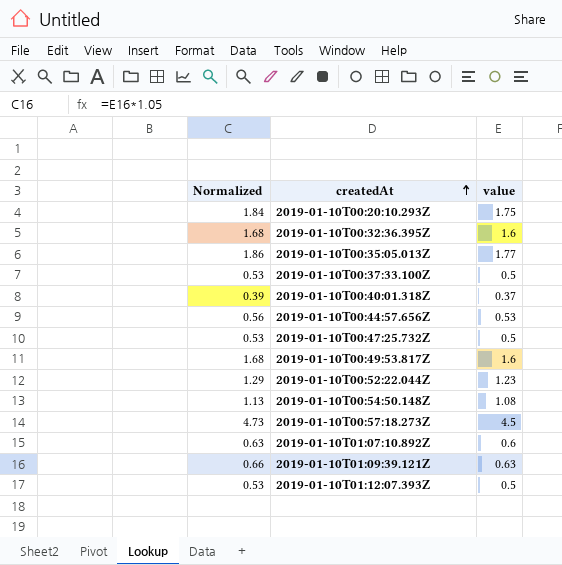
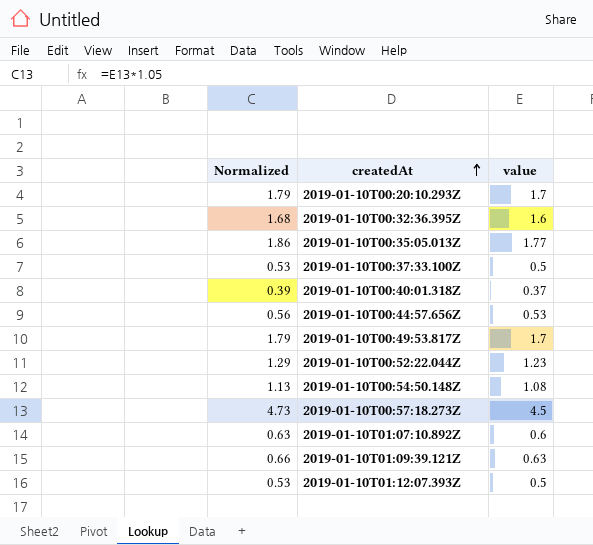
row 2019-01-10T00:47:25.732Z: 0.53 | 0.5 -> none
2019-01-10T00:20:10.293Z | Normalized: 1.84 -> 1.79
2019-01-10T00:20:10.293Z | value: 1.75 -> 1.7
2019-01-10T00:49:53.817Z | Normalized: 1.68 -> 1.79
2019-01-10T00:49:53.817Z | value: 1.6 -> 1.7

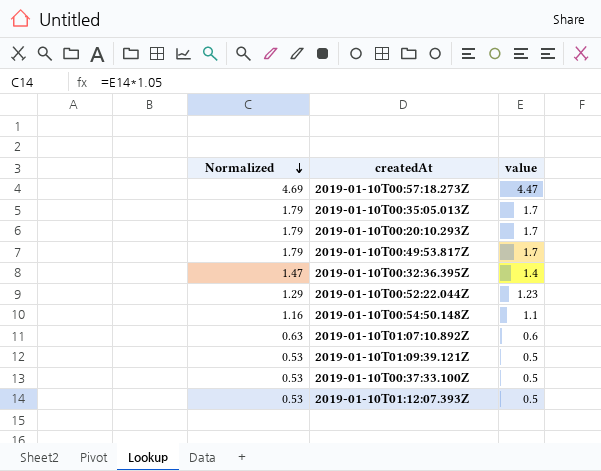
row order: createdAt ascending -> Normalized descending
row 2019-01-10T00:40:01.318Z: 0.39 | 0.37 -> none
row 2019-01-10T00:44:57.656Z: 0.56 | 0.53 -> none
2019-01-10T00:57:18.273Z | Normalized: 4.73 -> 4.69
2019-01-10T00:57:18.273Z | value: 4.5 -> 4.47
2019-01-10T00:35:05.013Z | Normalized: 1.86 -> 1.79
2019-01-10T00:35:05.013Z | value: 1.77 -> 1.7
2019-01-10T00:32:36.395Z | Normalized: 1.68 -> 1.47
2019-01-10T00:32:36.395Z | value: 1.6 -> 1.4
2019-01-10T00:54:50.148Z | Normalized: 1.13 -> 1.16
2019-01-10T00:54:50.148Z | value: 1.08 -> 1.1
2019-01-10T01:09:39.121Z | Normalized: 0.66 -> 0.53
2019-01-10T01:09:39.121Z | value: 0.63 -> 0.5

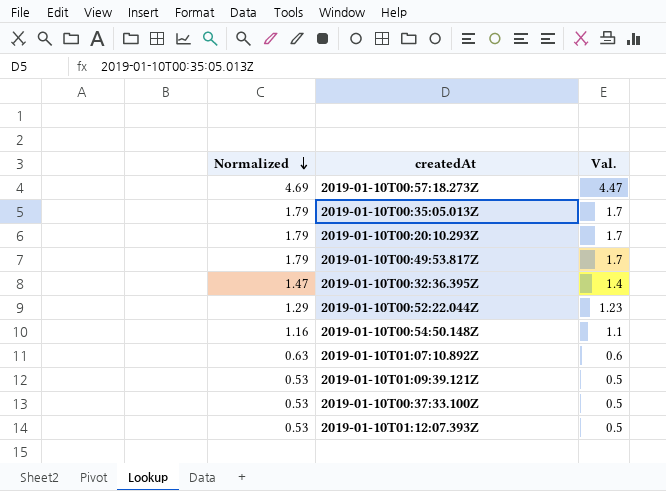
column name: value -> Val.

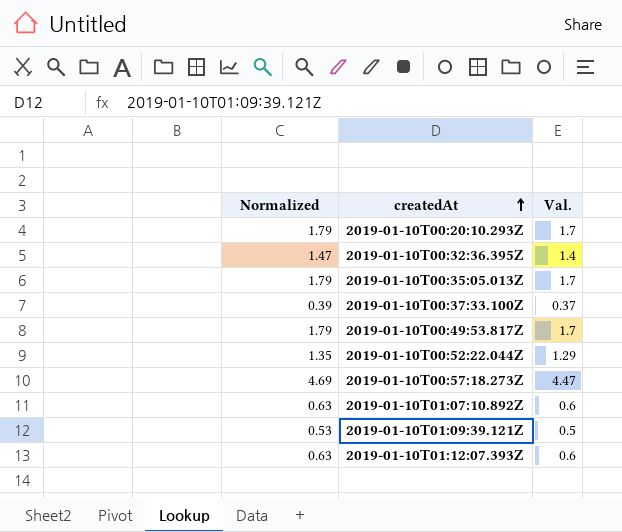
row order: Normalized descending -> createdAt ascending
row 2019-01-10T00:54:50.148Z: 1.16 | 1.1 -> none
2019-01-10T00:37:33.100Z | Normalized: 0.53 -> 0.39
2019-01-10T00:37:33.100Z | Val.: 0.5 -> 0.37
2019-01-10T00:52:22.044Z | Normalized: 1.29 -> 1.35
2019-01-10T00:52:22.044Z | Val.: 1.23 -> 1.29
2019-01-10T01:12:07.393Z | Normalized: 0.53 -> 0.63
2019-01-10T01:12:07.393Z | Val.: 0.5 -> 0.6

